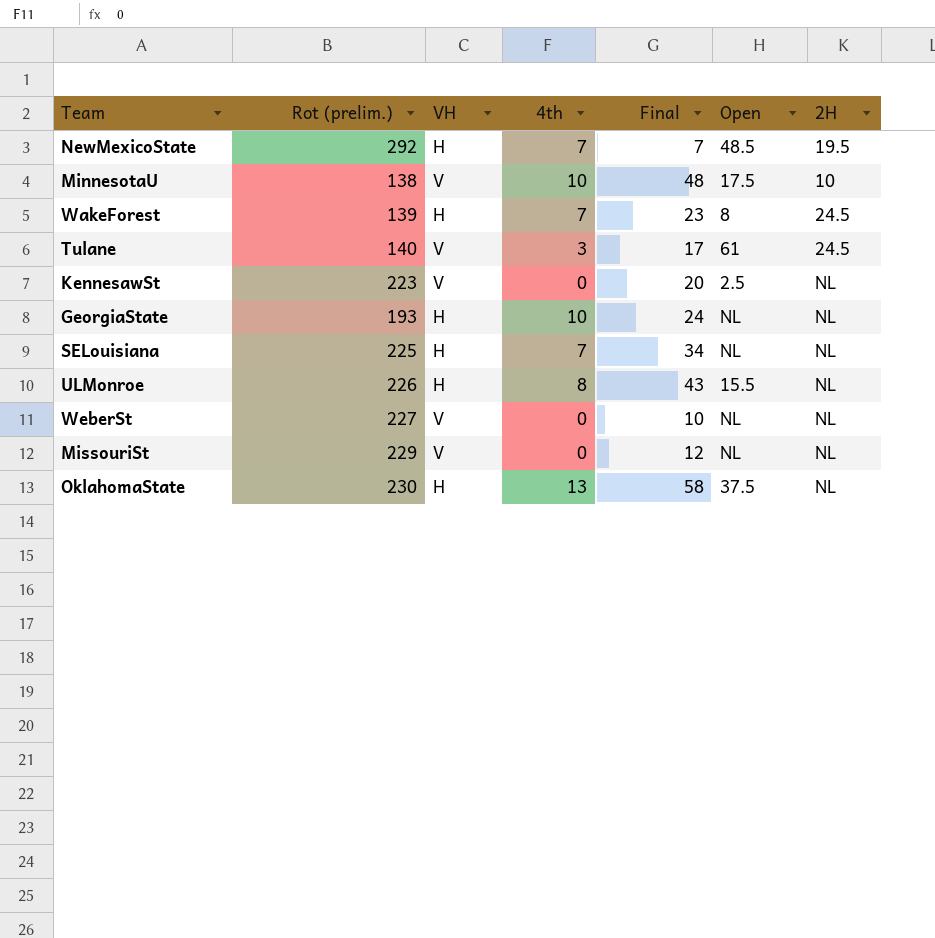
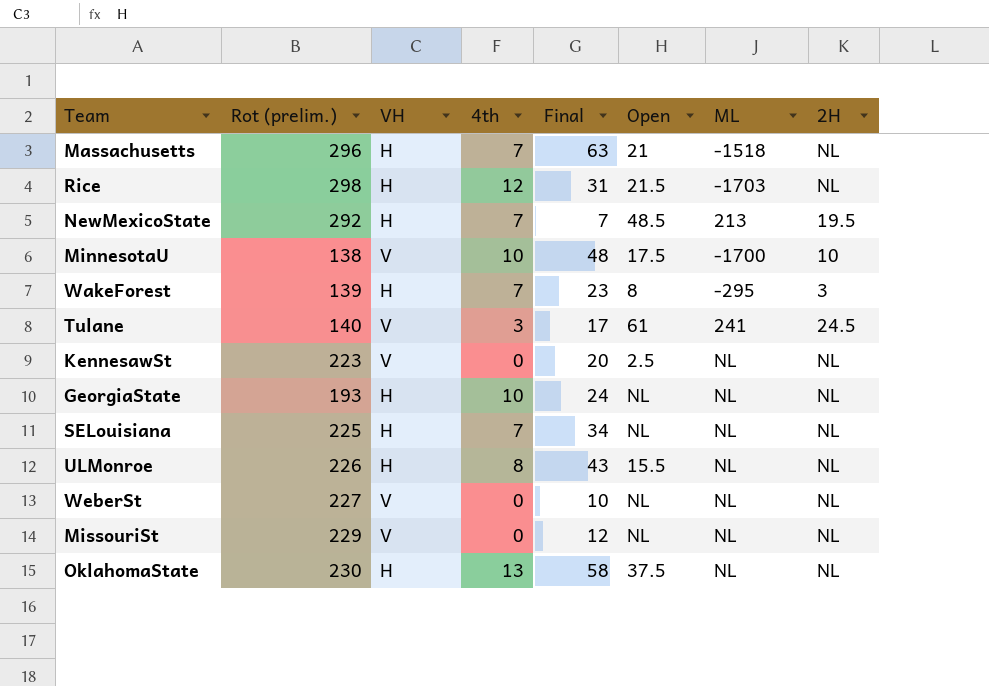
column ML | position: none -> 7
row Massachusetts: none -> 296 | H | 7 | 63 | 21 | -1518 | NL
row Rice: none -> 298 | H | 12 | 31 | 21.5 | -1703 | NL
WakeForest | 2H: 24.5 -> 3

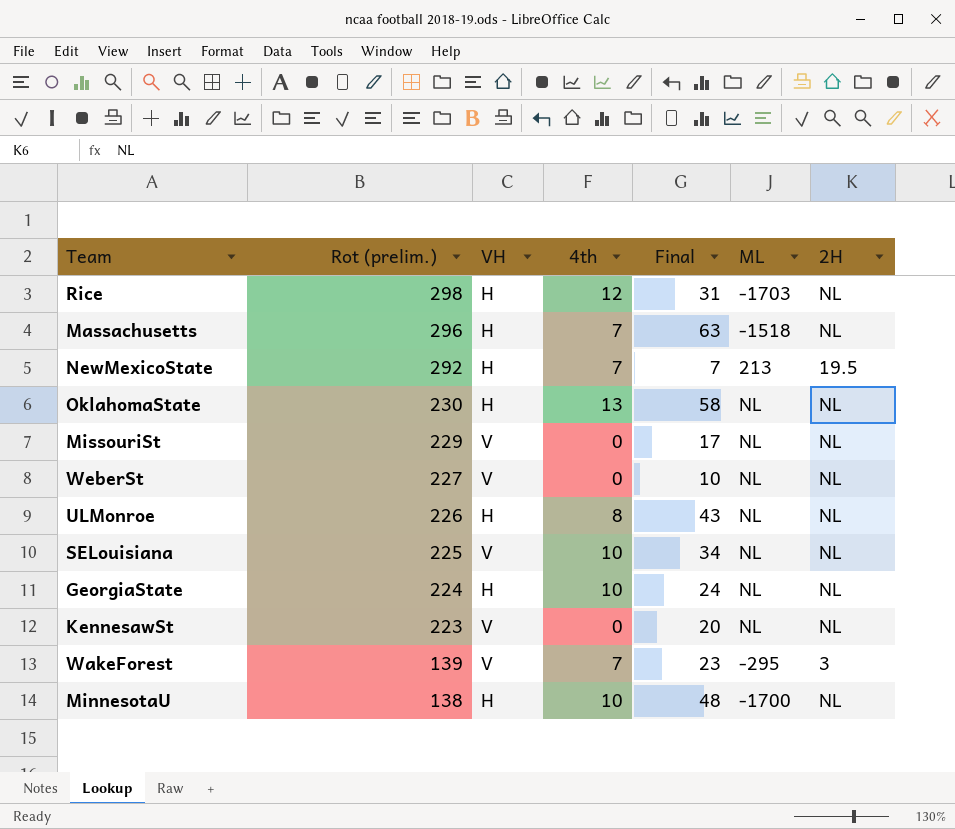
row order: none -> Rot (prelim.) descending
column Open | position: 6 -> none
row Tulane: 140 | V | 3 | 17 | 61 | 241 | 24.5 -> none
MissouriSt | Final: 12 -> 17
SELouisiana | VH: H -> V
SELouisiana | 4th: 7 -> 10
GeorgiaState | Rot (prelim.): 193 -> 224
WakeForest | VH: H -> V
MinnesotaU | VH: V -> H
MinnesotaU | 2H: 10 -> NL

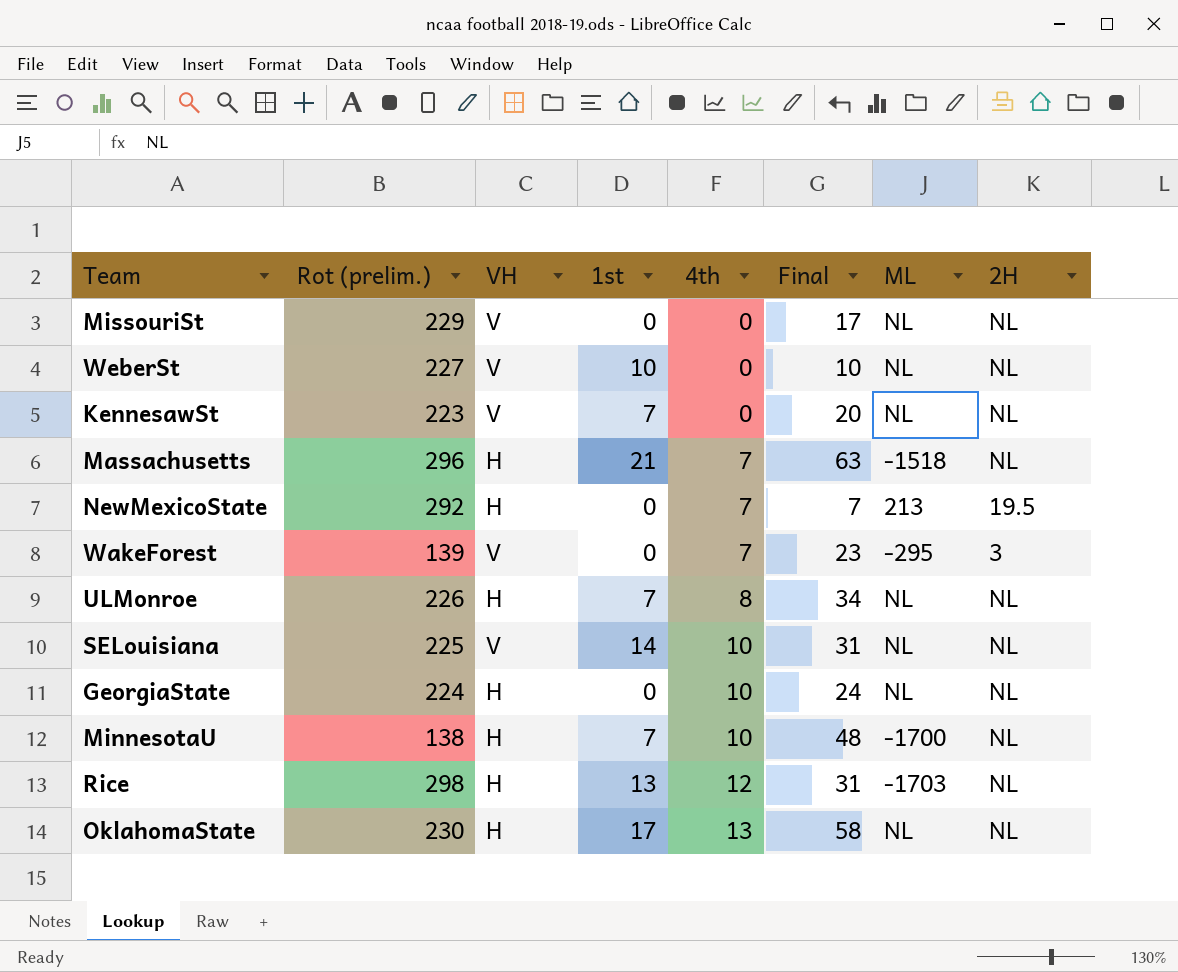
row order: Rot (prelim.) descending -> 4th ascending
column 1st | position: none -> 4
ULMonroe | Final: 43 -> 34
SELouisiana | Final: 34 -> 31

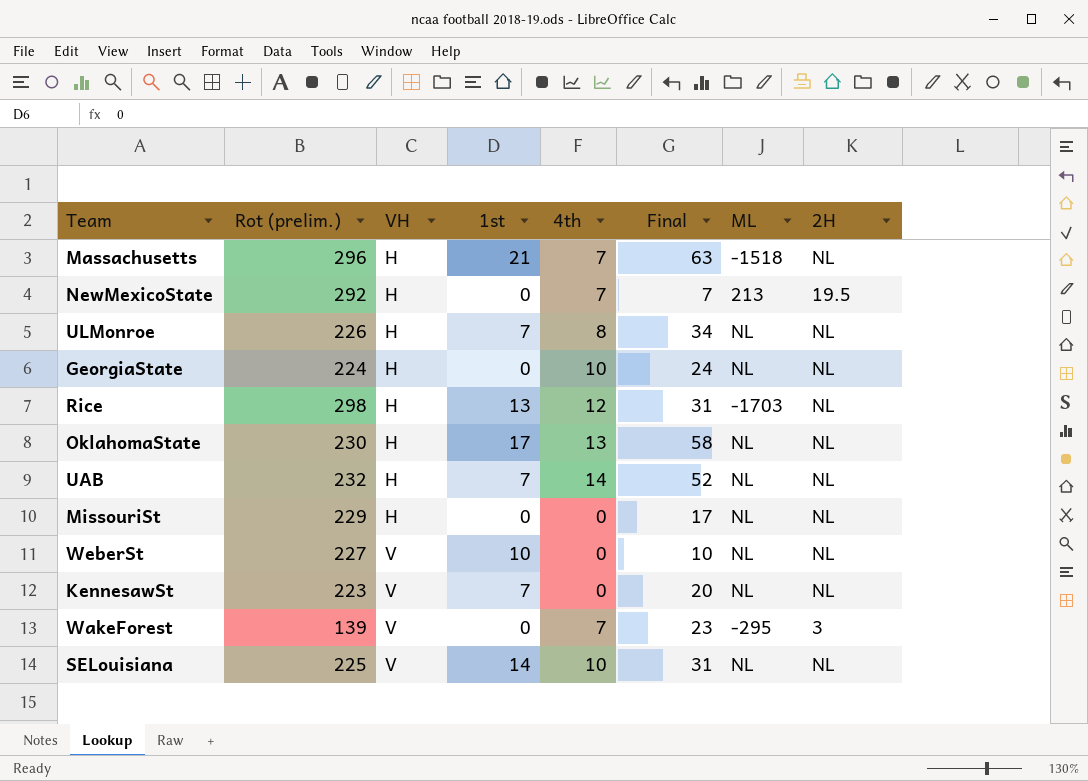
row order: 4th ascending -> VH ascending
row MinnesotaU: 138 | H | 7 | 10 | 48 | -1700 | NL -> none
row UAB: none -> 232 | H | 7 | 14 | 52 | NL | NL
MissouriSt | VH: V -> H

